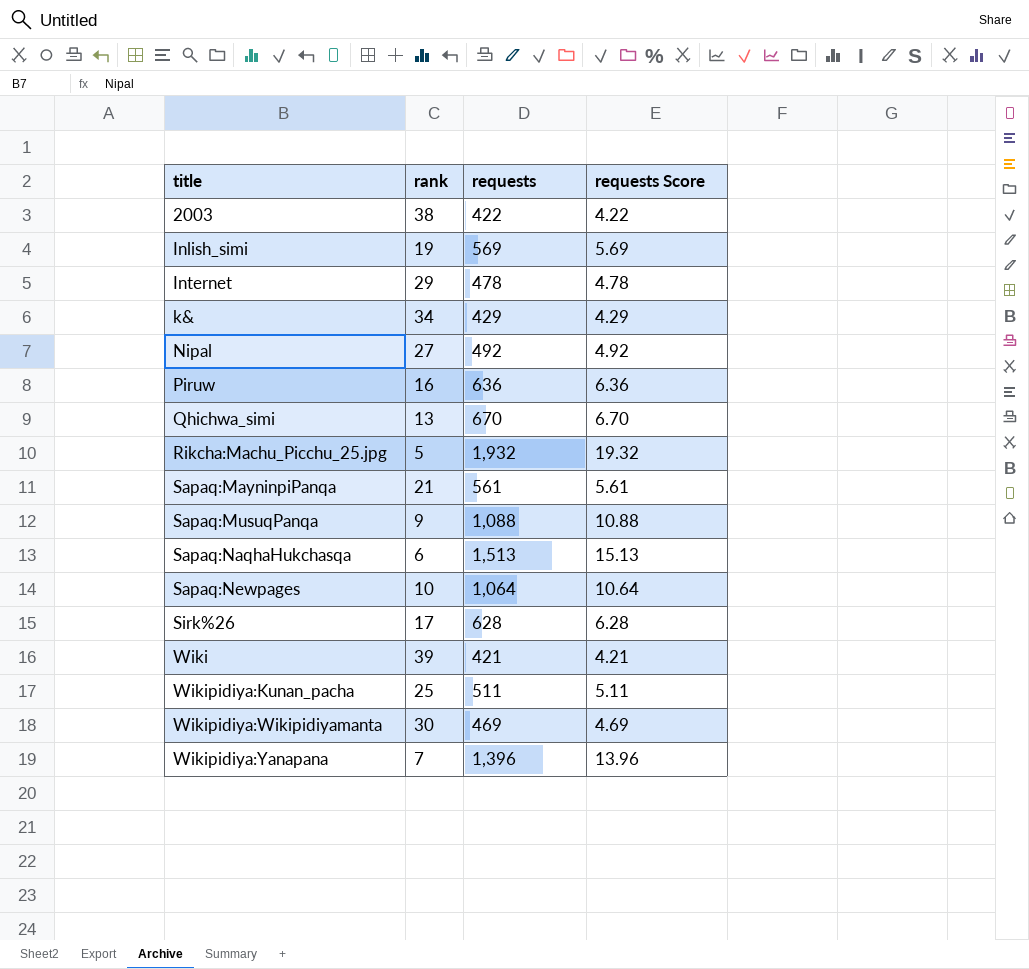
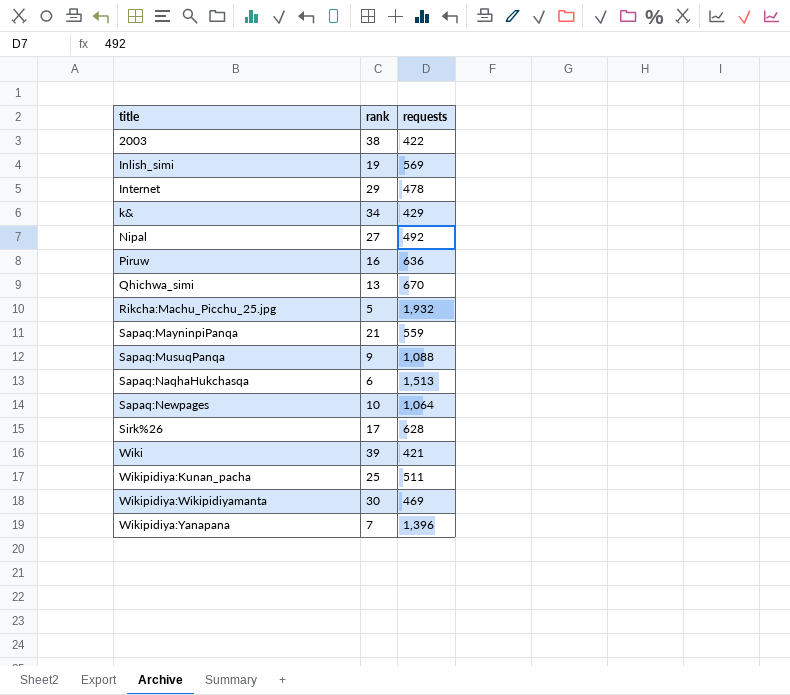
column requests Score | formula: [requests] * 0.01 -> none
Sapaq:MayninpiPanqa | requests: 561 -> 559

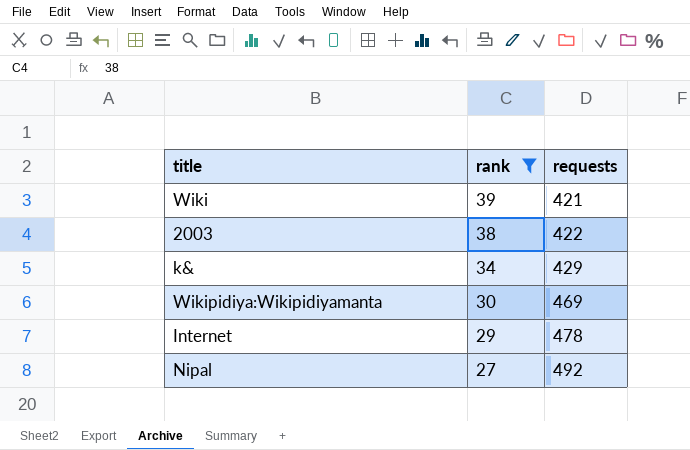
filter: none -> rank >= 27
row order: title ascending -> rank descending

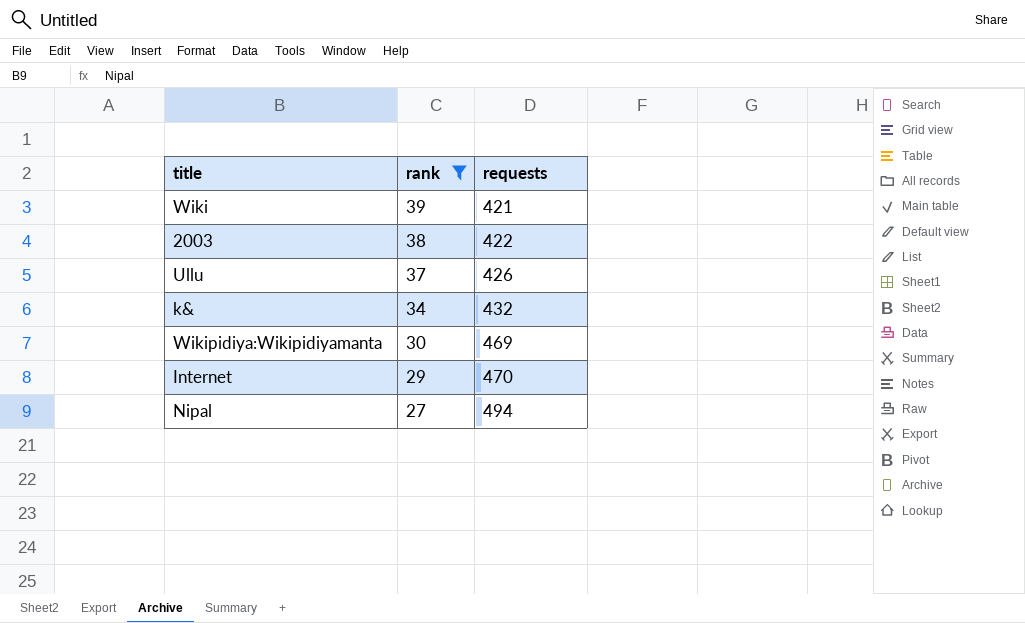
row Ullu: none -> 37 | 426
k& | requests: 429 -> 432
Internet | requests: 478 -> 470
Nipal | requests: 492 -> 494

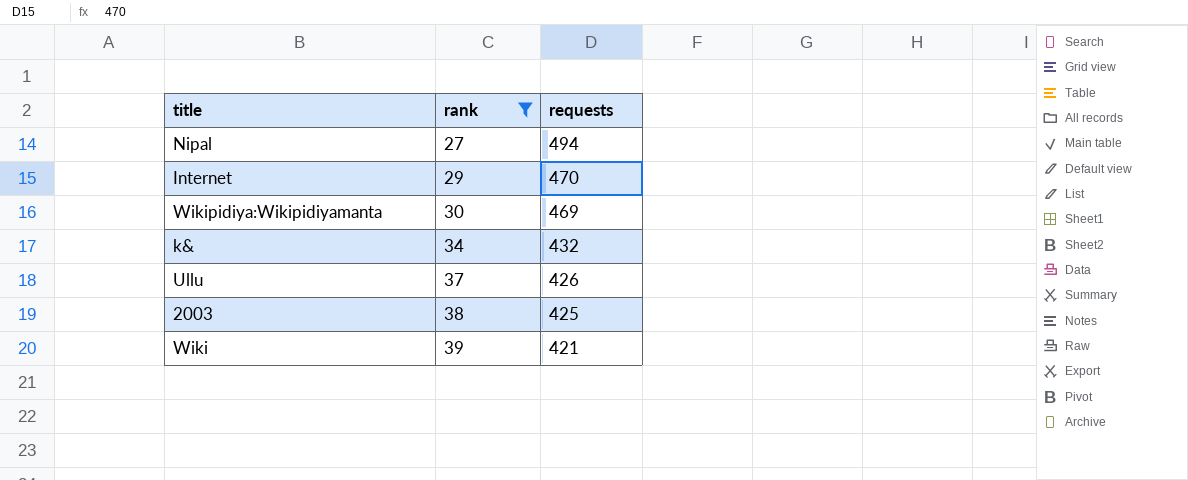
row order: rank descending -> rank ascending
2003 | requests: 422 -> 425

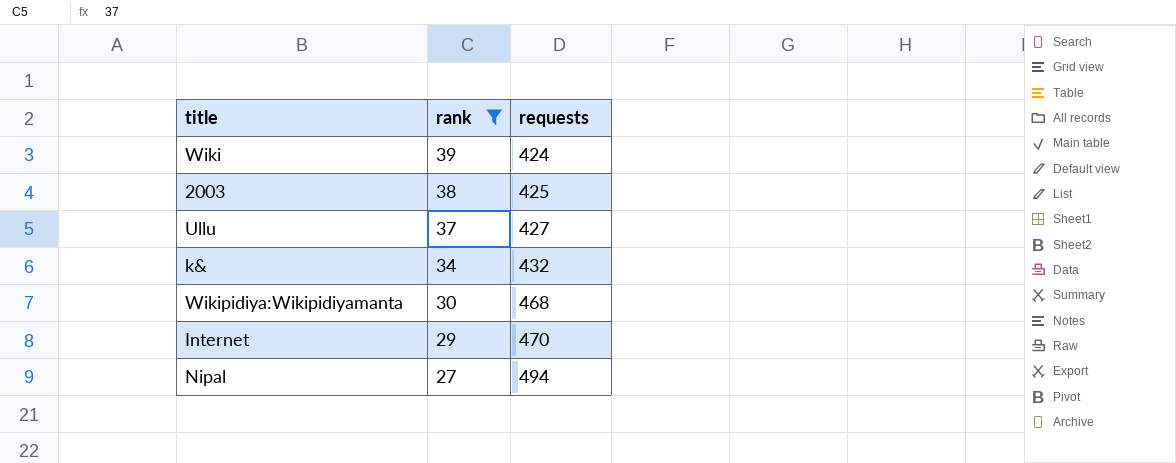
row order: rank ascending -> rank descending
Wiki | requests: 421 -> 424
Ullu | requests: 426 -> 427
Wikipidiya:Wikipidiyamanta | requests: 469 -> 468

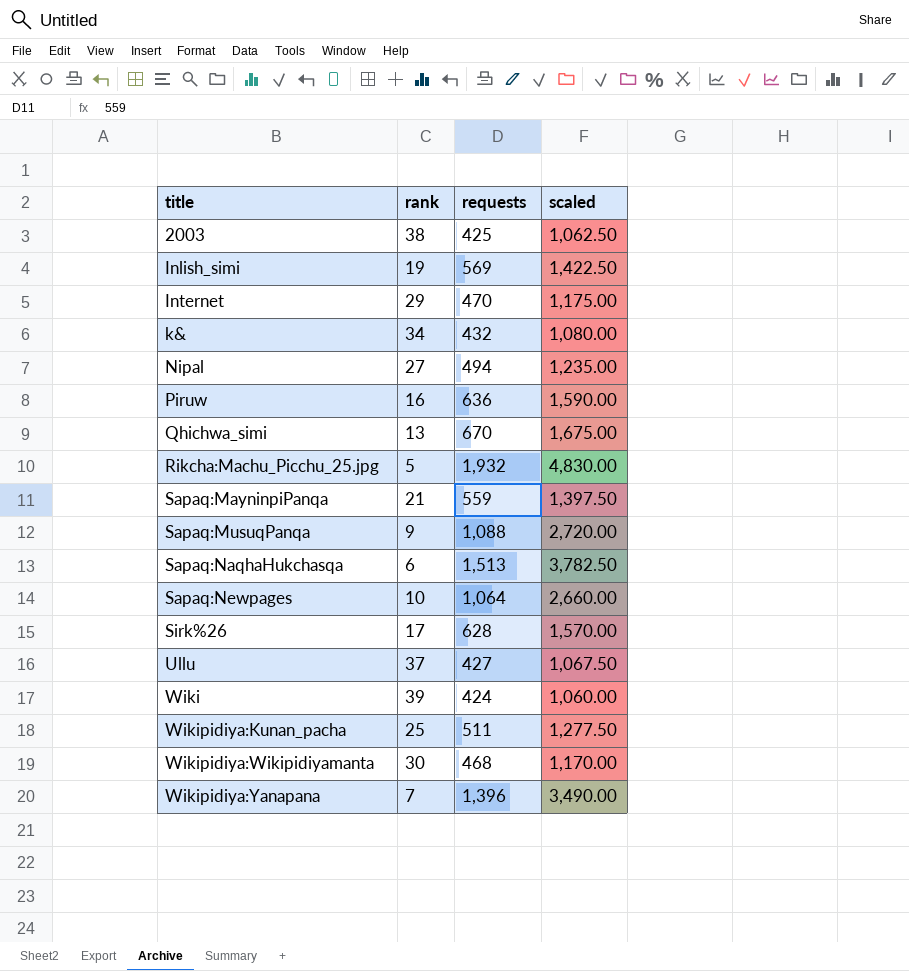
filter: rank >= 27 -> none
row order: rank descending -> title ascending
column scaled | formula: none -> [requests] * 2.5

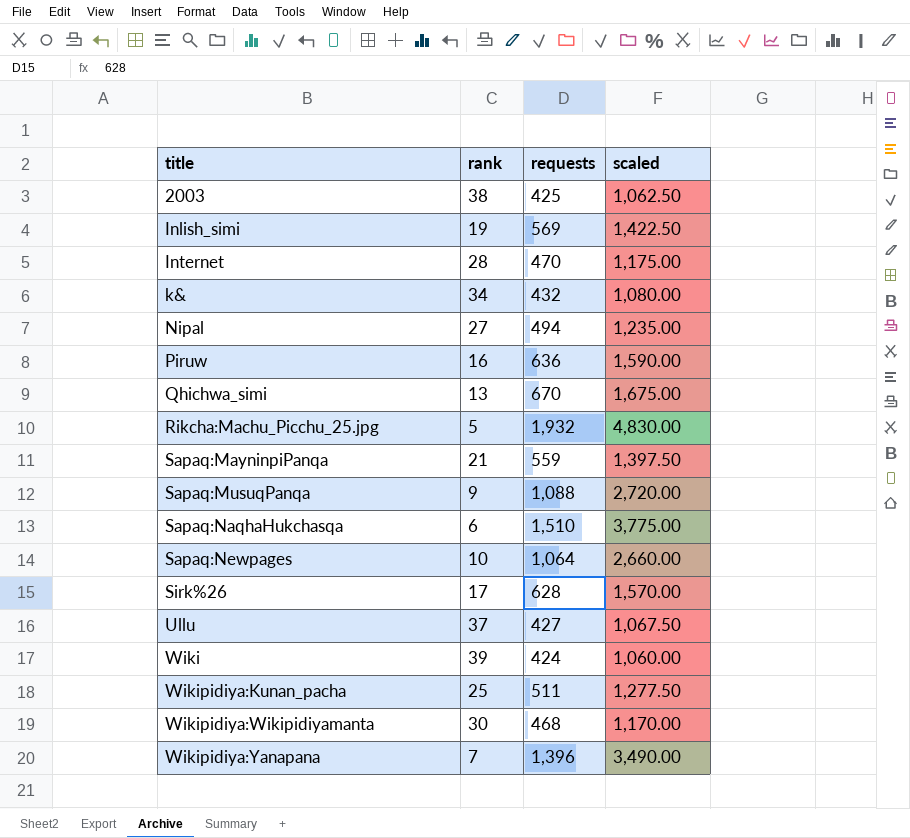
Internet | rank: 29 -> 28
Sapaq:NaqhaHukchasqa | requests: 1,513 -> 1,510
Sapaq:NaqhaHukchasqa | scaled: 3,782.50 -> 3,775.00

